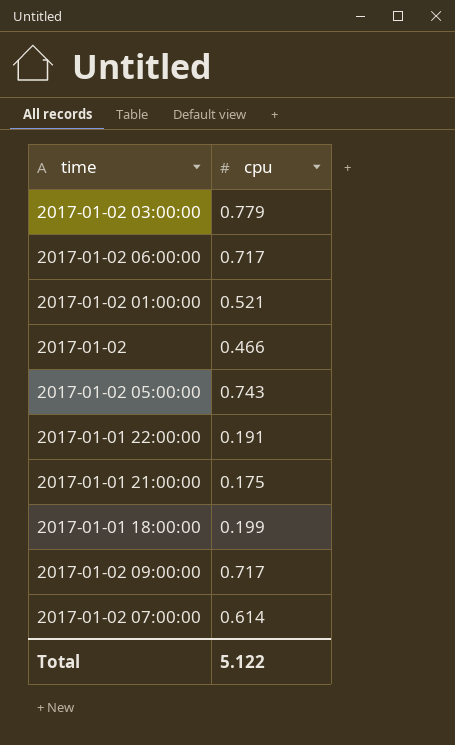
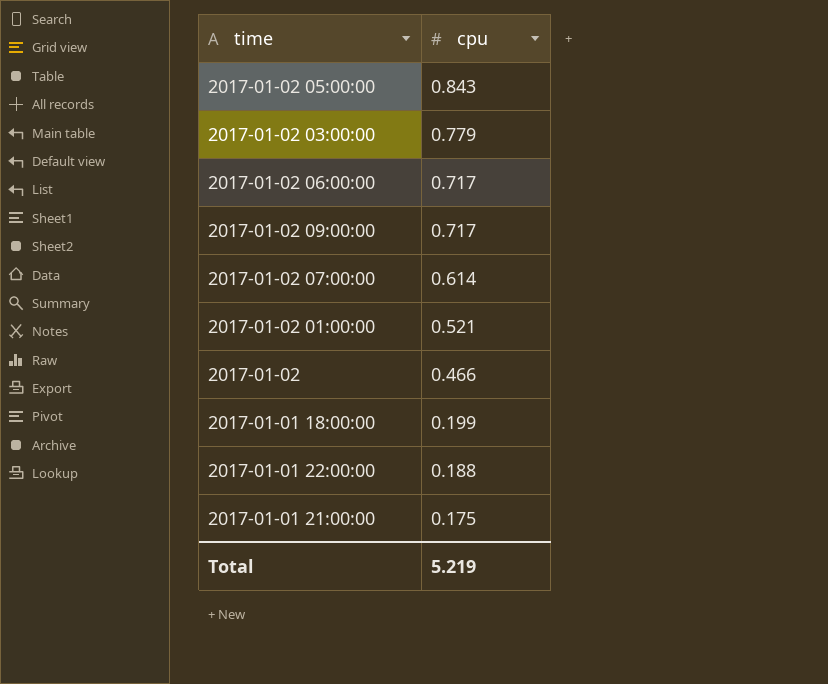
row order: none -> cpu descending
2017-01-02 05:00:00 | cpu: 0.743 -> 0.843
2017-01-01 22:00:00 | cpu: 0.191 -> 0.188
Total | cpu: 5.122 -> 5.219

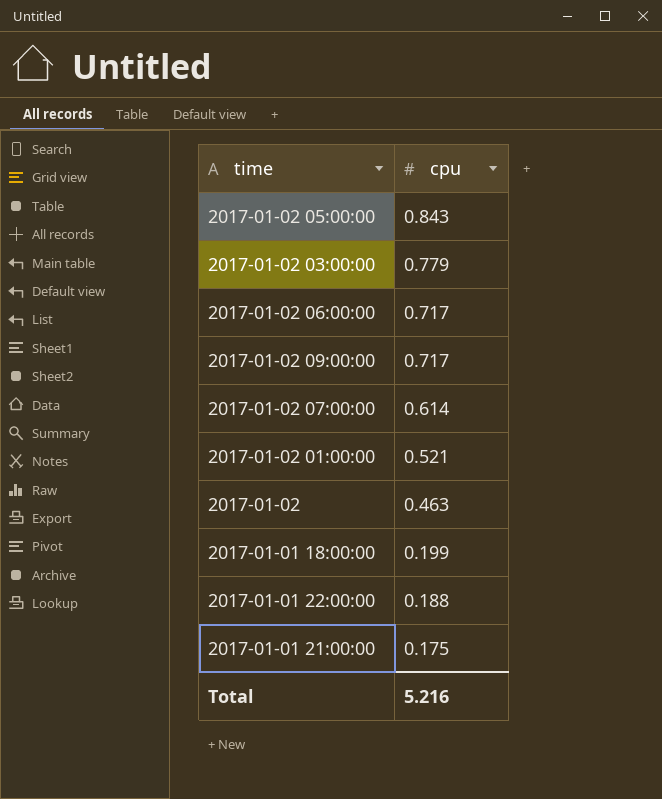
2017-01-02 | cpu: 0.466 -> 0.463
Total | cpu: 5.219 -> 5.216

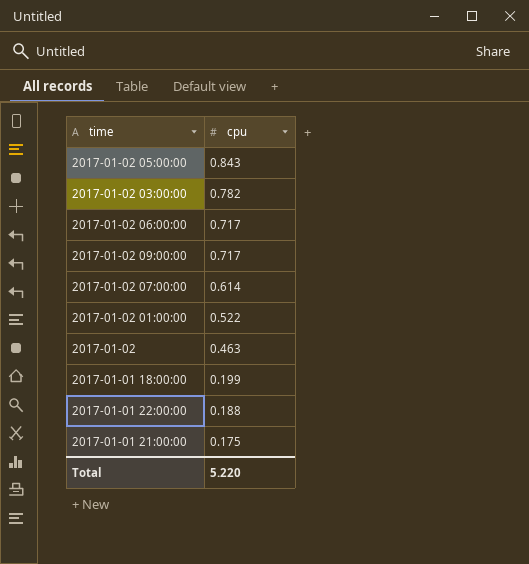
2017-01-02 03:00:00 | cpu: 0.779 -> 0.782
2017-01-02 01:00:00 | cpu: 0.521 -> 0.522
Total | cpu: 5.216 -> 5.220

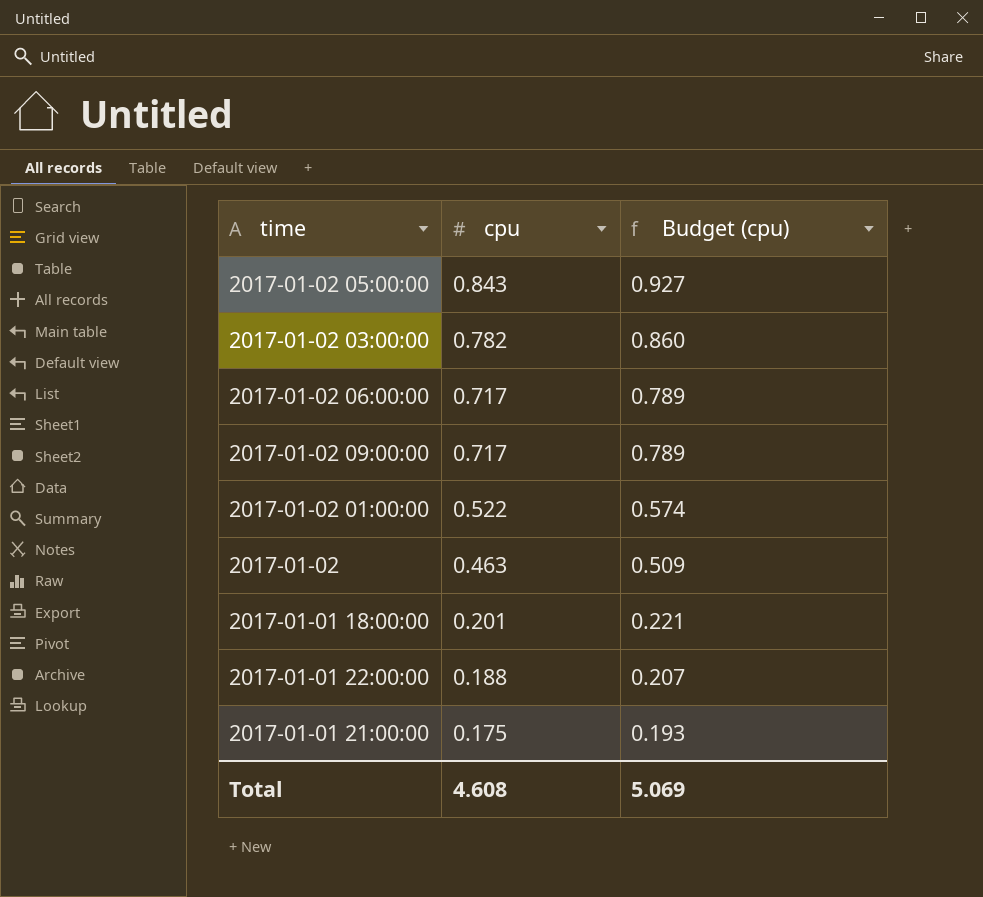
column Budget (cpu) | formula: none -> [cpu] * 1.1
row 2017-01-02 07:00:00: 0.614 -> none
2017-01-01 18:00:00 | cpu: 0.199 -> 0.201
Total | cpu: 5.220 -> 4.608

